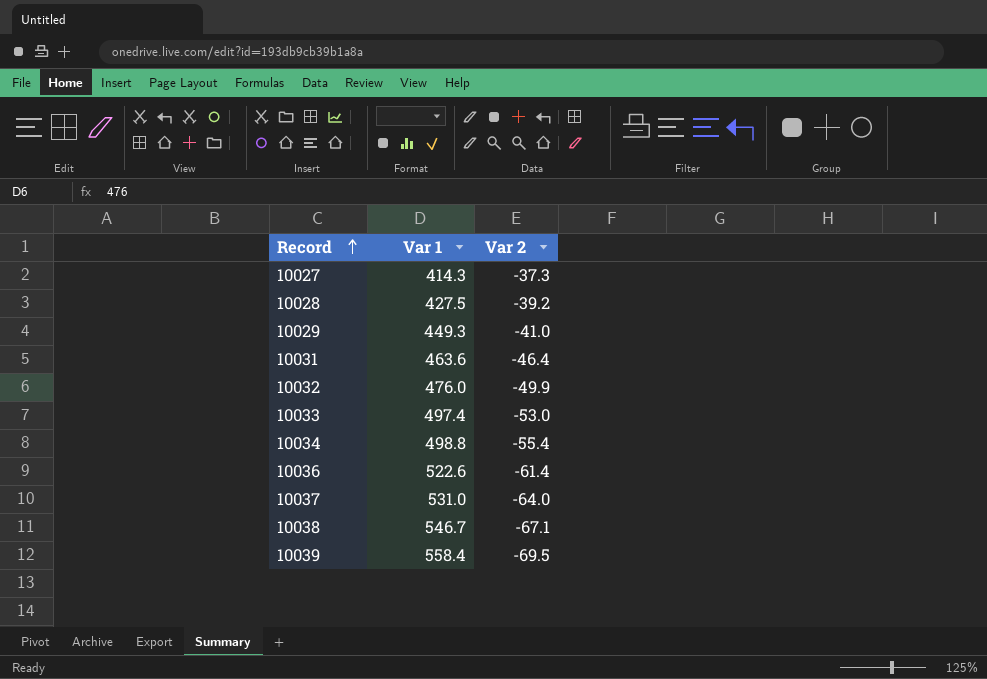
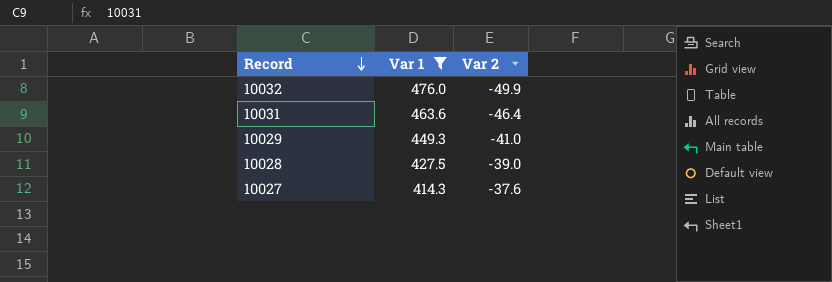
filter: none -> Var 1 <= 476.0
row order: Record ascending -> Record descending
10028 | Var 2: -39.2 -> -39.0
10027 | Var 2: -37.3 -> -37.6

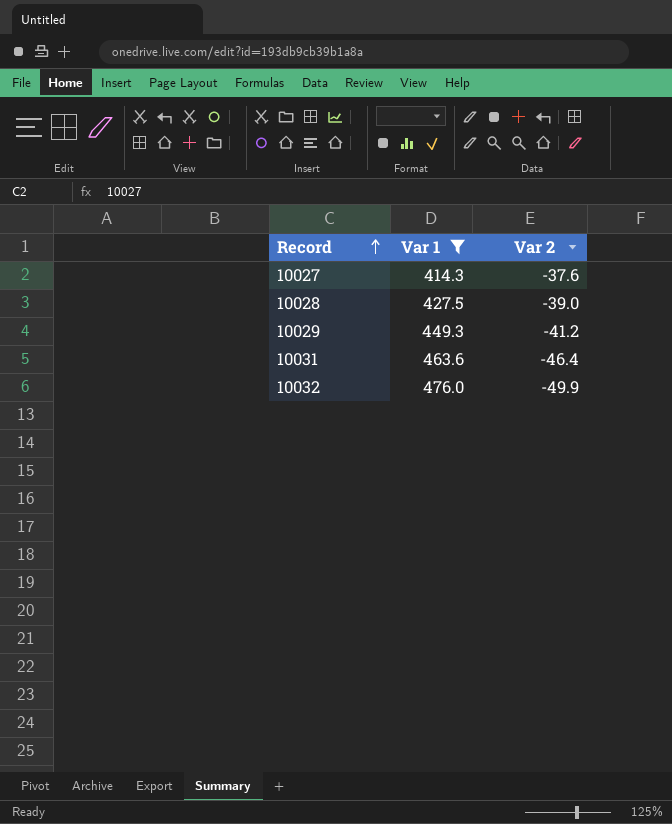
row order: Record descending -> Record ascending
10029 | Var 2: -41.0 -> -41.2

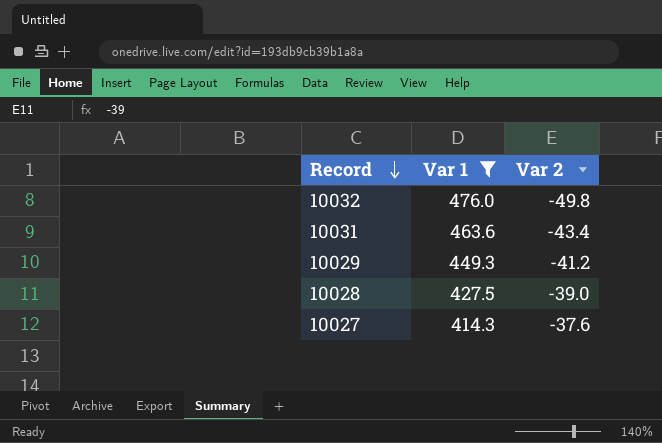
row order: Record ascending -> Record descending
10032 | Var 2: -49.9 -> -49.8
10031 | Var 2: -46.4 -> -43.4

